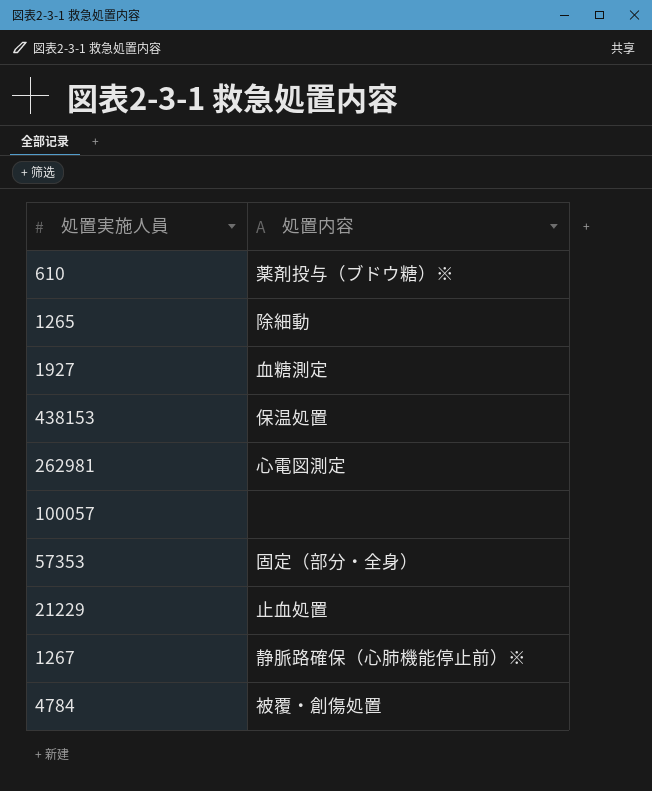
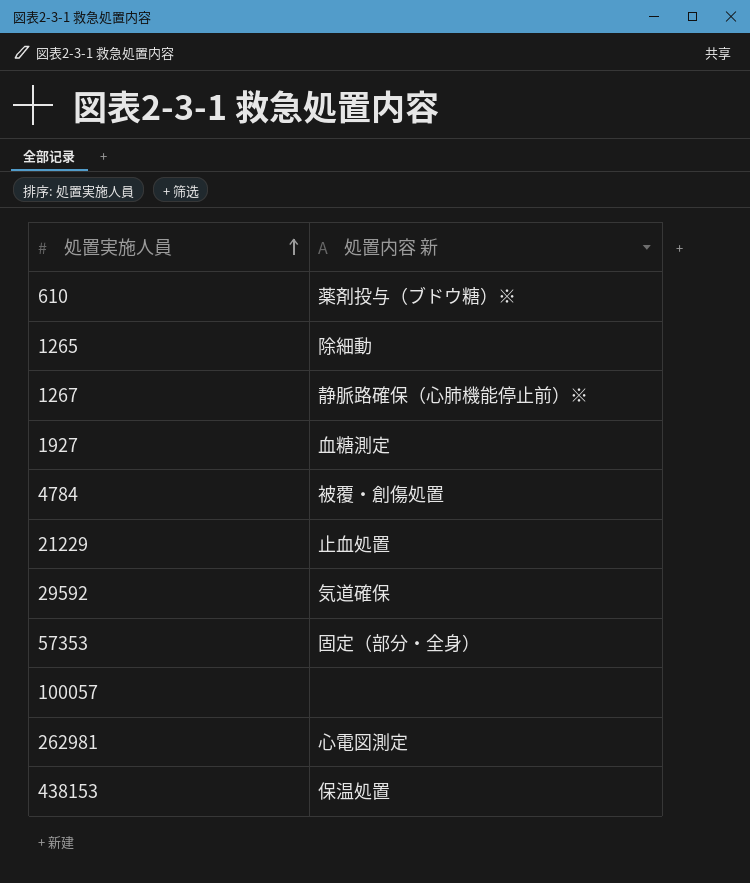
row order: none -> 処置実施人員 ascending
column name: 処置内容 -> 処置内容 新
row 29592: none -> 気道確保

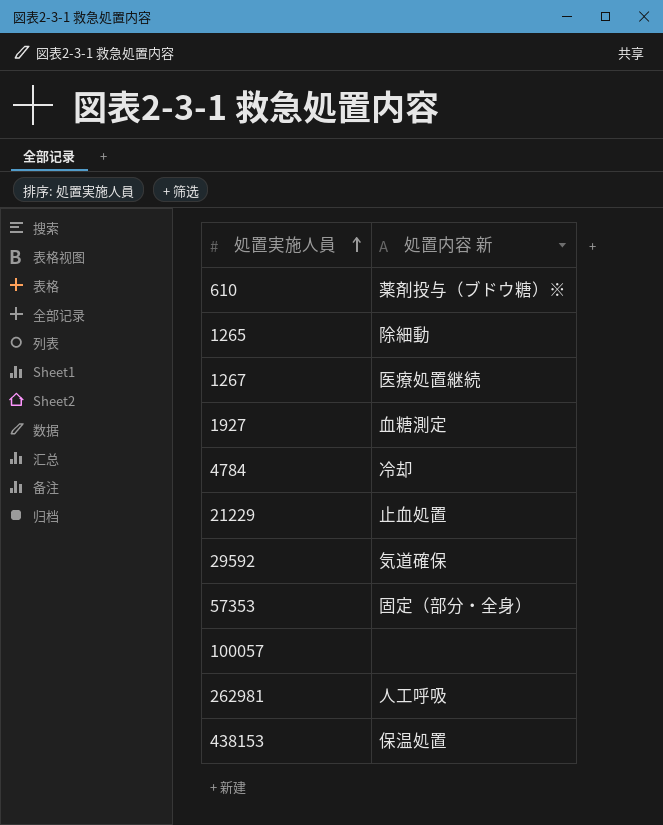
1267 | 処置内容 新: 静脈路確保（心肺機能停止前）※ -> 医療処置継続
4784 | 処置内容 新: 被覆・創傷処置 -> 冷却
262981 | 処置内容 新: 心電図測定 -> 人工呼吸

